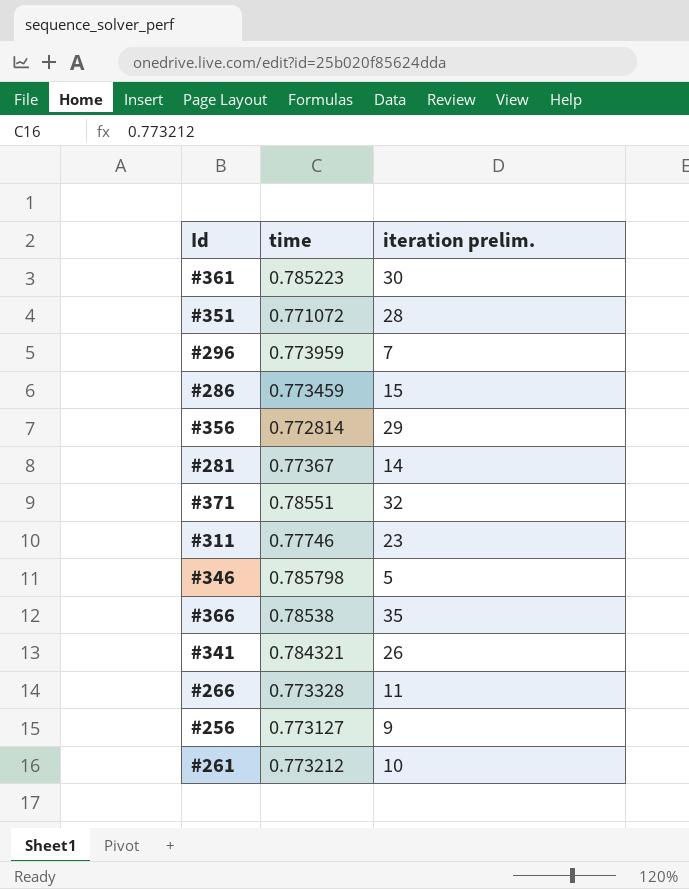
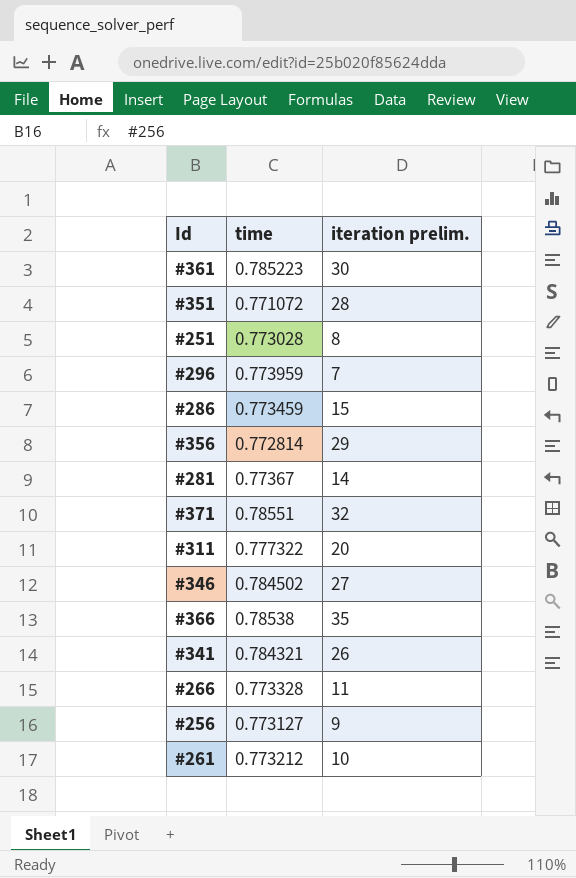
row #251: none -> 0.773028 | 8
#311 | time: 0.77746 -> 0.777322
#311 | iteration prelim.: 23 -> 20
#346 | time: 0.785798 -> 0.784502
#346 | iteration prelim.: 5 -> 27

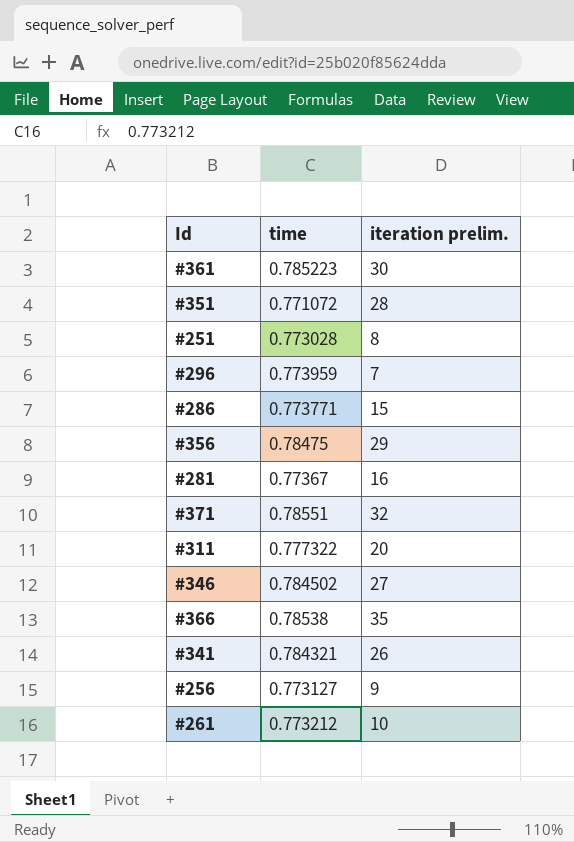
row #266: 0.773328 | 11 -> none
#286 | time: 0.773459 -> 0.773771
#356 | time: 0.772814 -> 0.78475
#281 | iteration prelim.: 14 -> 16

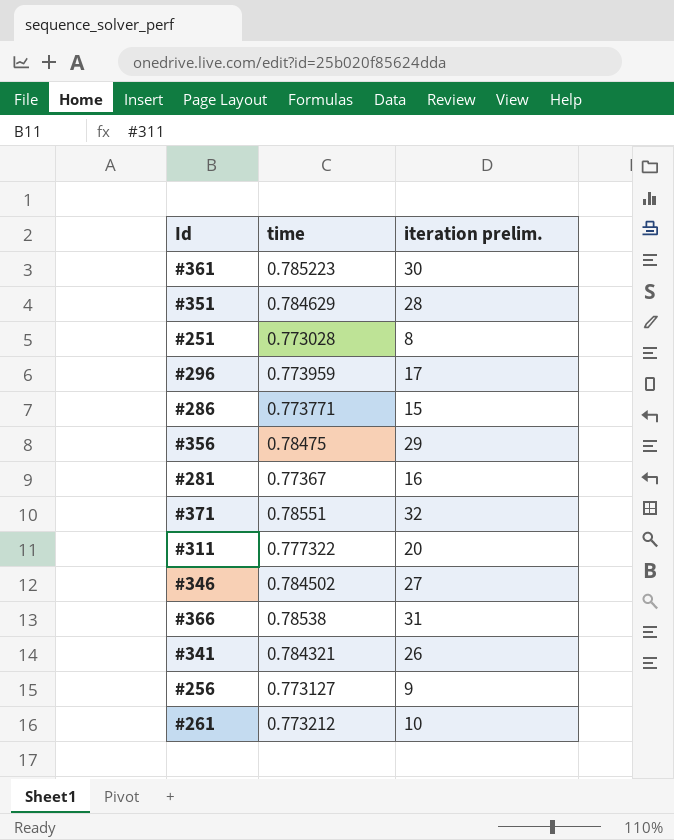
#351 | time: 0.771072 -> 0.784629
#296 | iteration prelim.: 7 -> 17
#366 | iteration prelim.: 35 -> 31

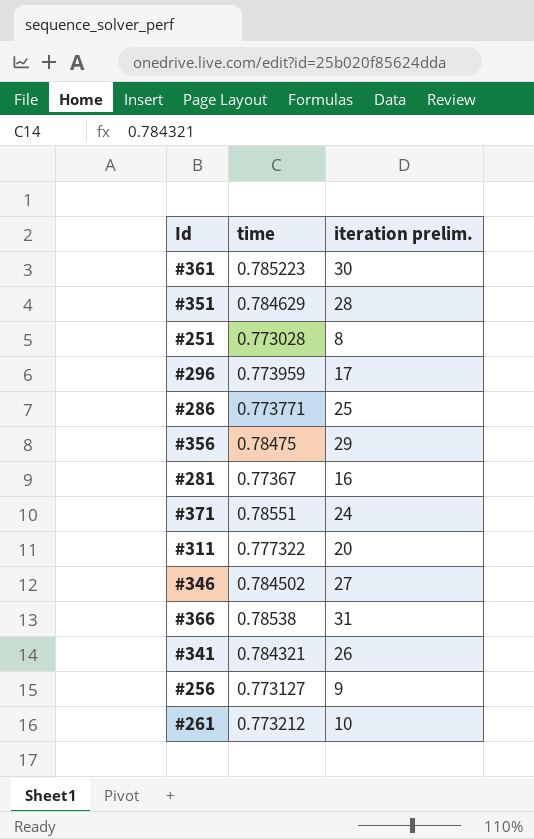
#286 | iteration prelim.: 15 -> 25
#371 | iteration prelim.: 32 -> 24

